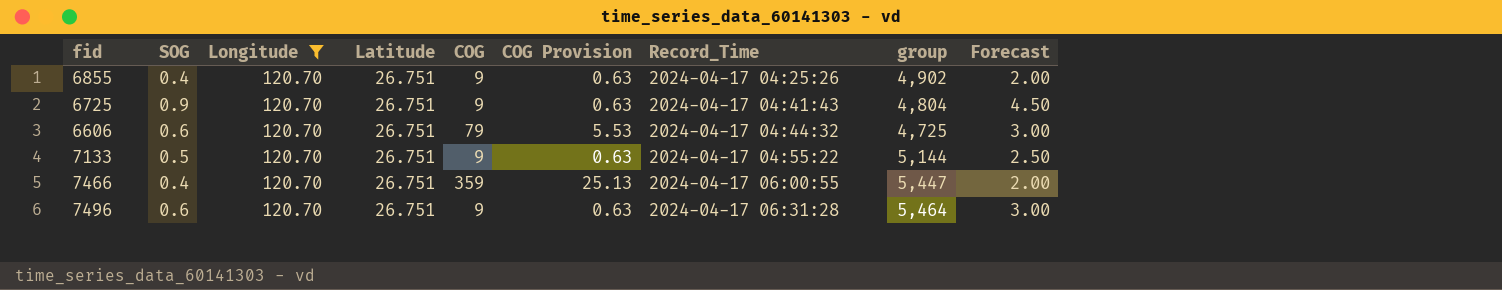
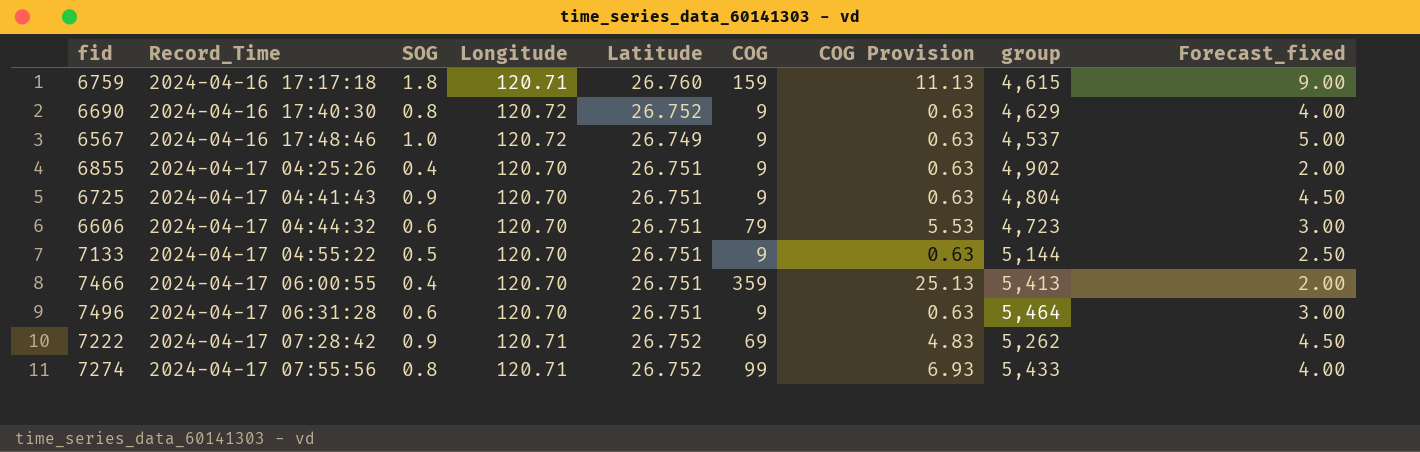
filter: Longitude = 120.70 -> none
column Record_Time | position: 7 -> 2
column name: Forecast -> Forecast_fixed
6606 | group: 4,725 -> 4,723
7466 | group: 5,447 -> 5,413

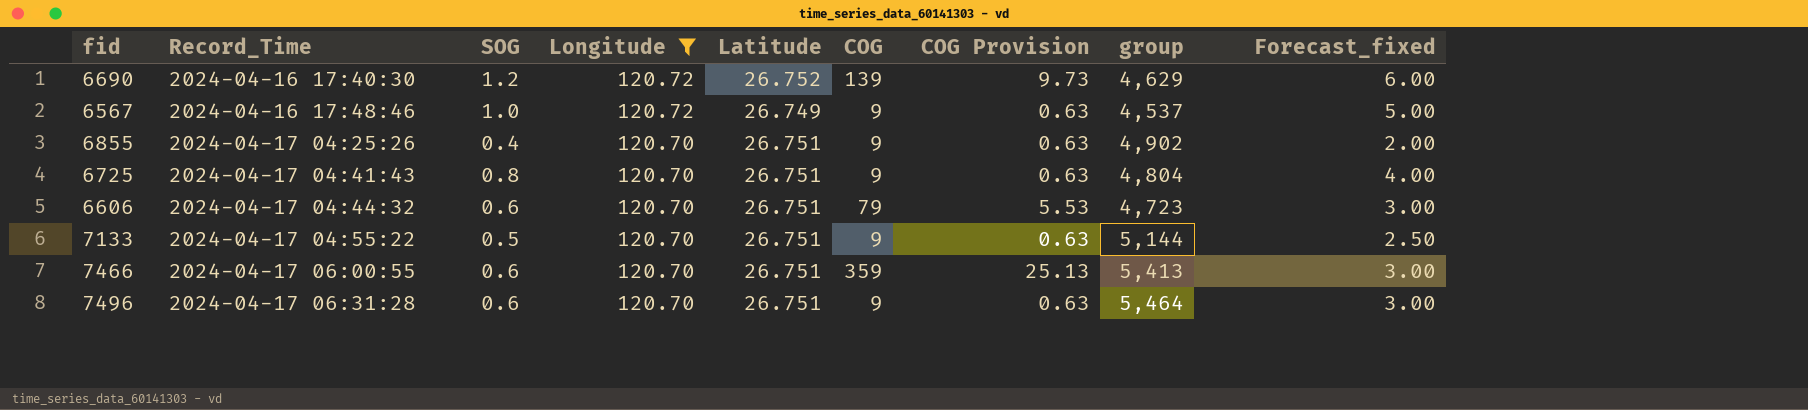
filter: none -> Longitude != 120.71
6690 | SOG: 0.8 -> 1.2
6690 | COG: 9 -> 139
6690 | COG Provision: 0.63 -> 9.73
6690 | Forecast_fixed: 4.00 -> 6.00
6725 | SOG: 0.9 -> 0.8
6725 | Forecast_fixed: 4.50 -> 4.00
7466 | SOG: 0.4 -> 0.6
7466 | Forecast_fixed: 2.00 -> 3.00

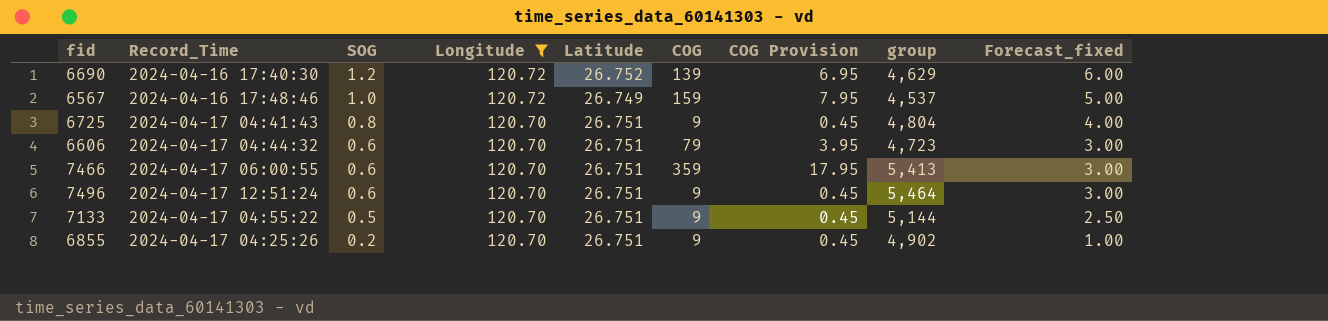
row order: Record_Time ascending -> SOG descending
column COG Provision | formula: [COG] * 0.07 -> [COG] * 0.05
6567 | COG: 9 -> 159
7496 | Record_Time: 2024-04-17 06:31:28 -> 2024-04-17 12:51:24
6855 | SOG: 0.4 -> 0.2
6855 | Forecast_fixed: 2.00 -> 1.00

